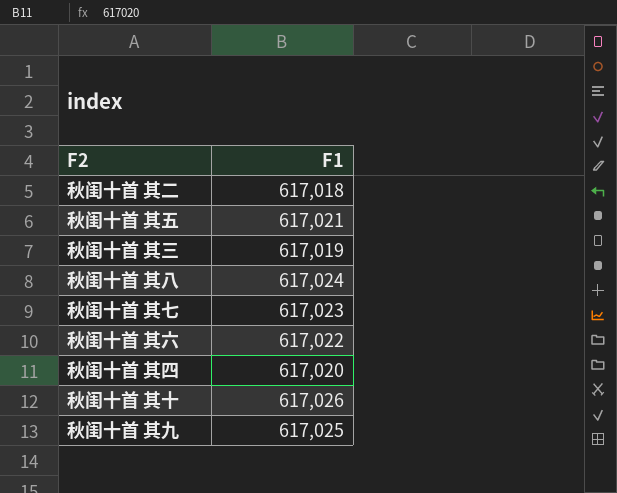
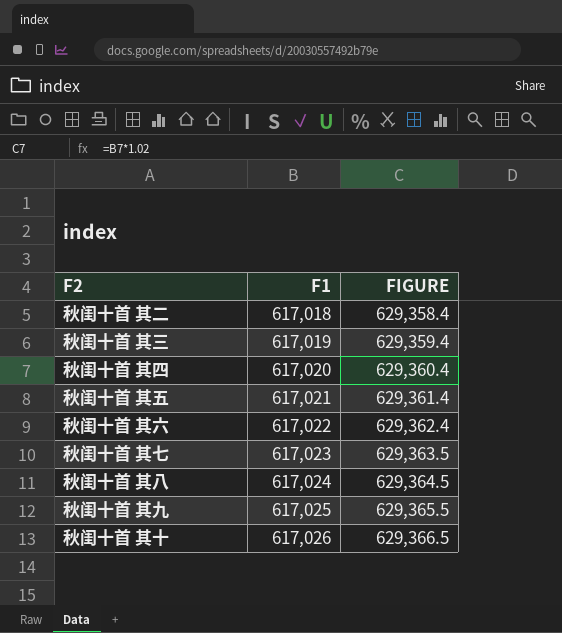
row order: none -> F1 ascending
column FIGURE | formula: none -> [F1] * 1.02

